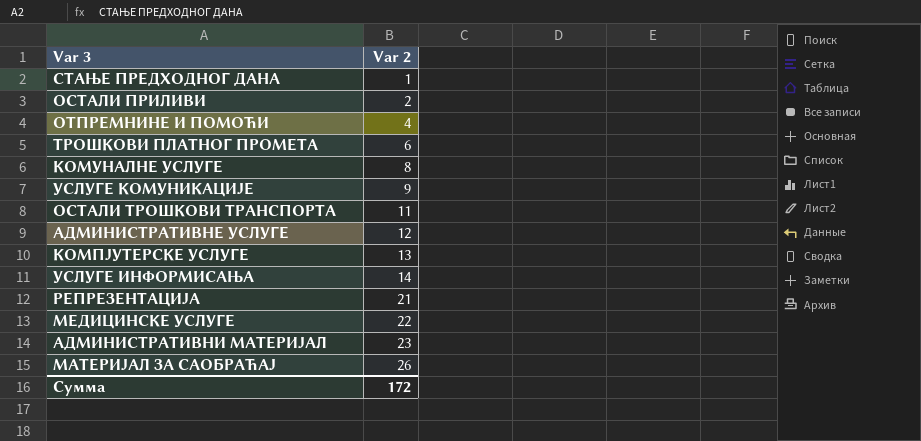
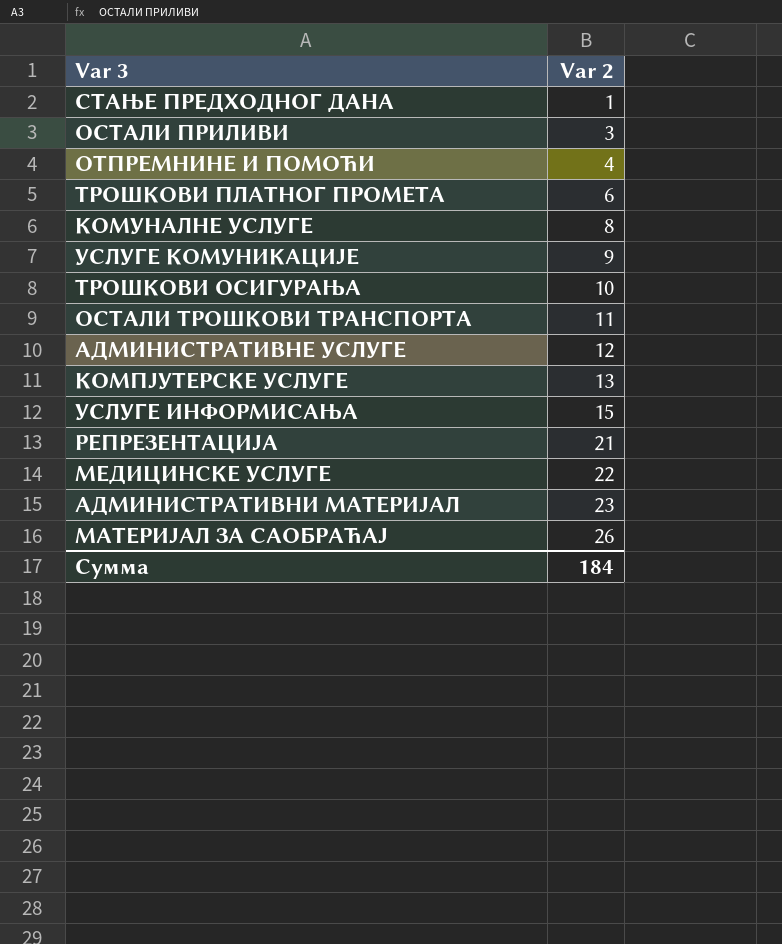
ОСТАЛИ ПРИЛИВИ | Var 2: 2 -> 3
row ТРОШКОВИ ОСИГУРАЊА: none -> 10
УСЛУГЕ ИНФОРМИСАЊА | Var 2: 14 -> 15
Сумма | Var 2: 172 -> 184

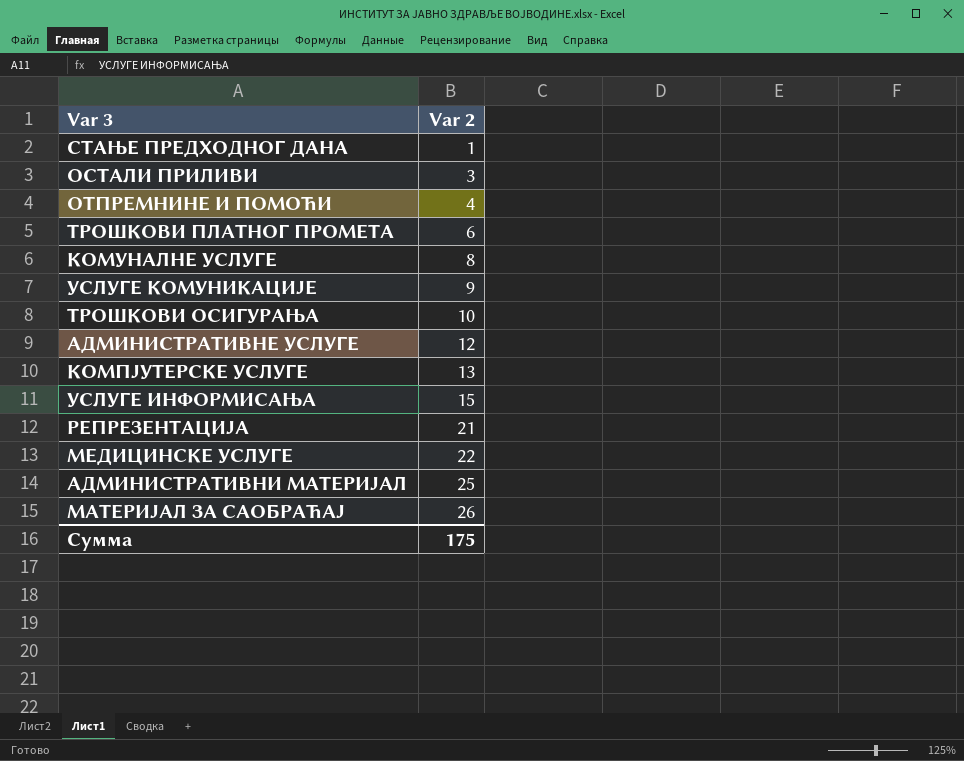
row ОСТАЛИ ТРОШКОВИ ТРАНСПОРТА: 11 -> none
АДМИНИСТРАТИВНИ МАТЕРИЈАЛ | Var 2: 23 -> 25
Сумма | Var 2: 184 -> 175

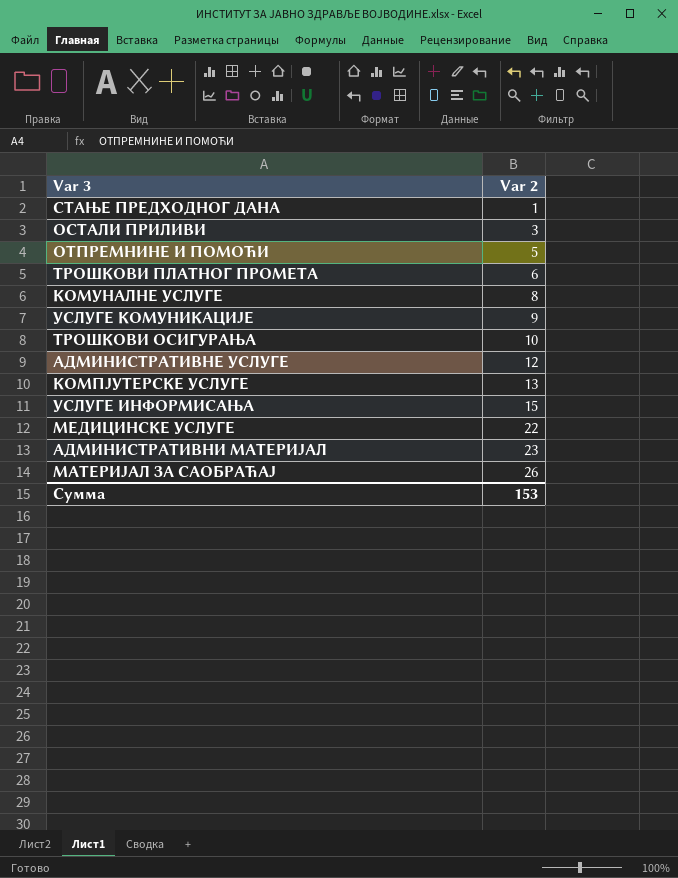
row РЕПРЕЗЕНТАЦИЈА: 21 -> none
ОТПРЕМНИНЕ И ПОМОЋИ | Var 2: 4 -> 5
АДМИНИСТРАТИВНИ МАТЕРИЈАЛ | Var 2: 25 -> 23
Сумма | Var 2: 175 -> 153

